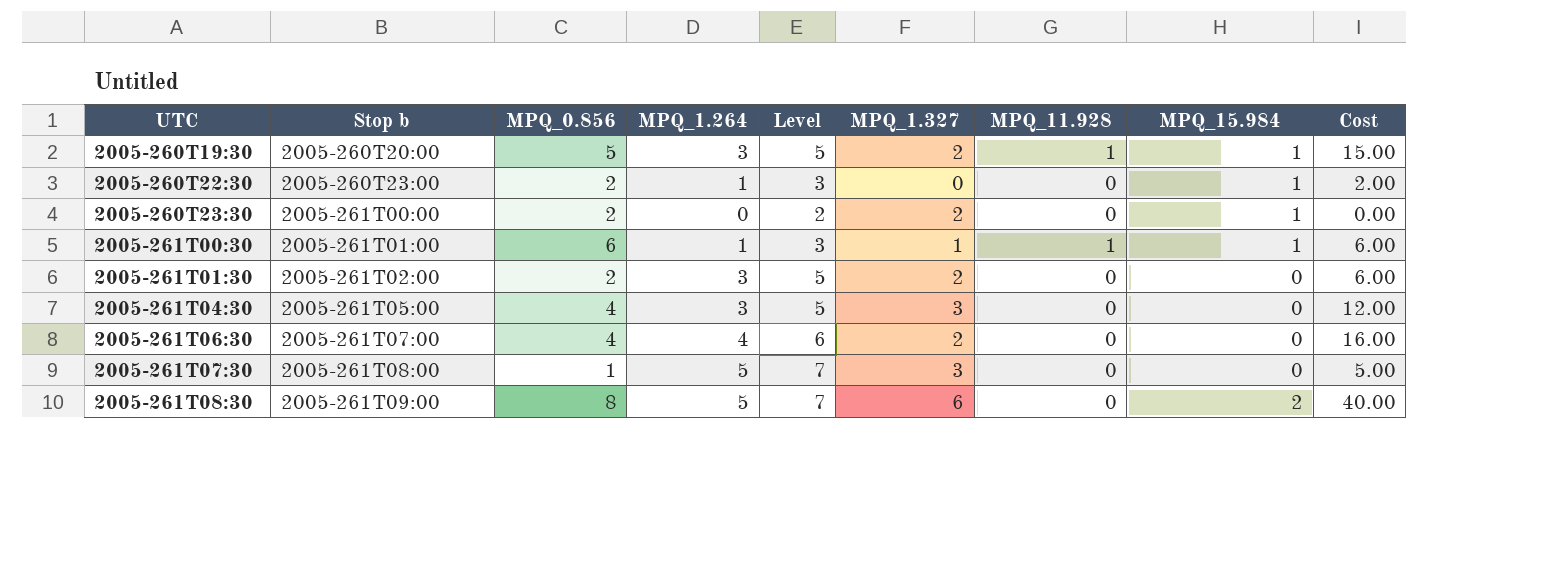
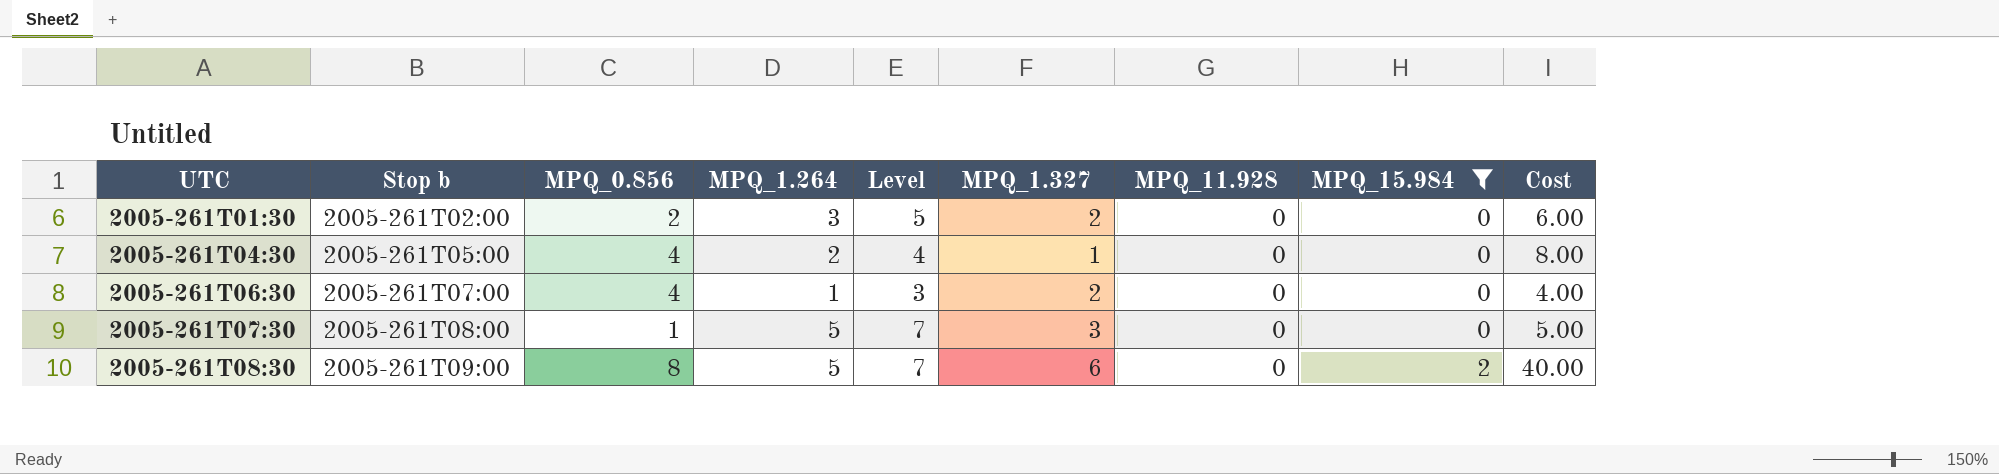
filter: none -> MPQ_15.984 != 1
2005-261T04:30 | MPQ_1.264: 3 -> 2
2005-261T04:30 | Level: 5 -> 4
2005-261T04:30 | MPQ_1.327: 3 -> 1
2005-261T04:30 | Cost: 12.00 -> 8.00
2005-261T06:30 | MPQ_1.264: 4 -> 1
2005-261T06:30 | Level: 6 -> 3
2005-261T06:30 | Cost: 16.00 -> 4.00

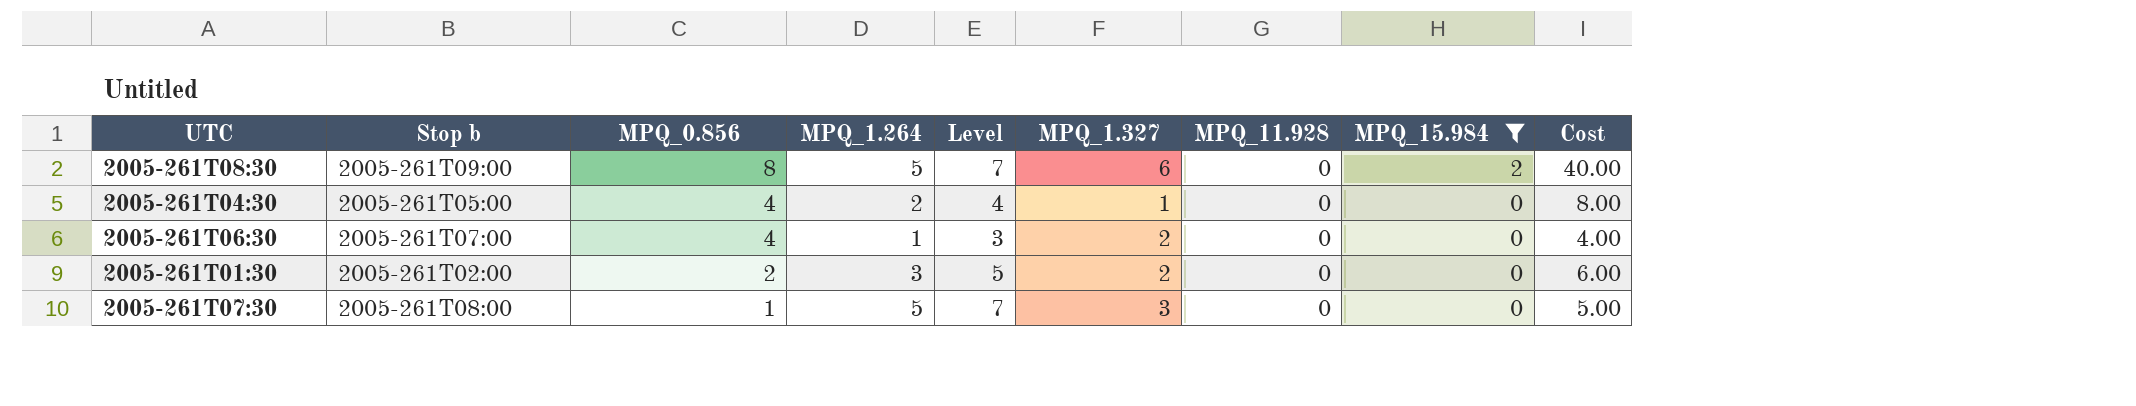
row order: UTC ascending -> MPQ_0.856 descending

